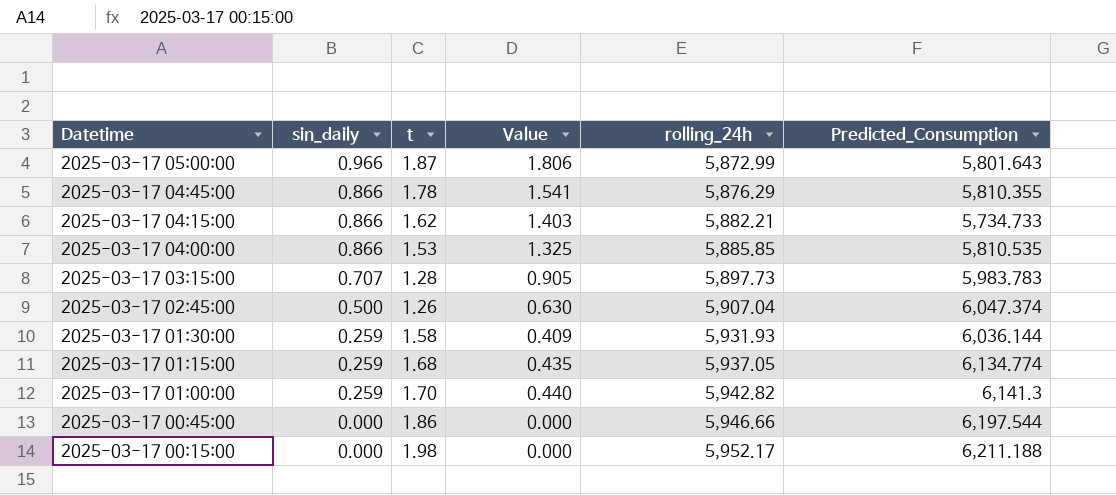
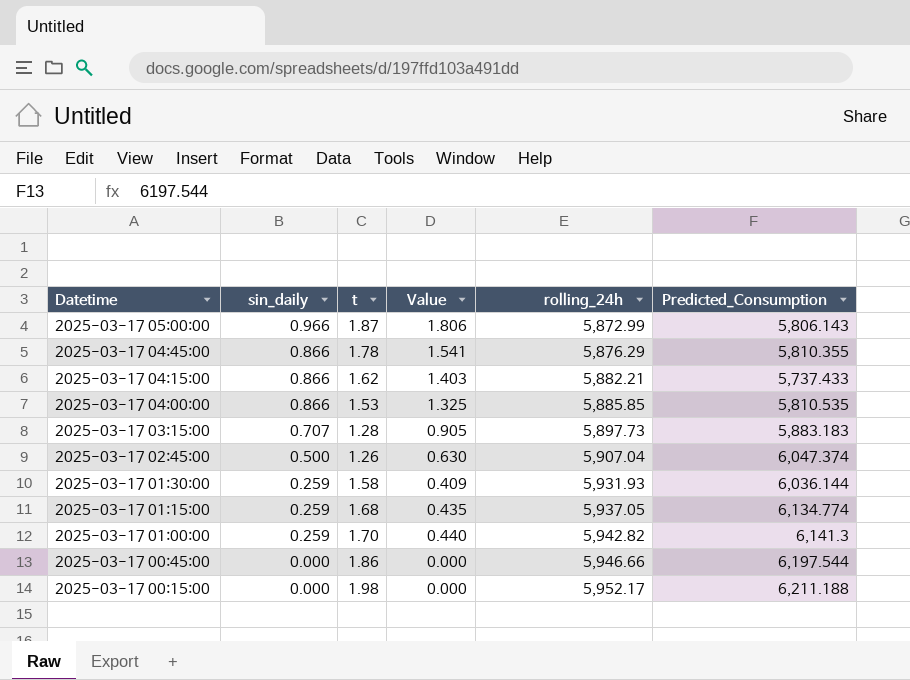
2025-03-17 05:00:00 | Predicted_Consumption: 5,801.643 -> 5,806.143
2025-03-17 04:15:00 | Predicted_Consumption: 5,734.733 -> 5,737.433
2025-03-17 03:15:00 | Predicted_Consumption: 5,983.783 -> 5,883.183

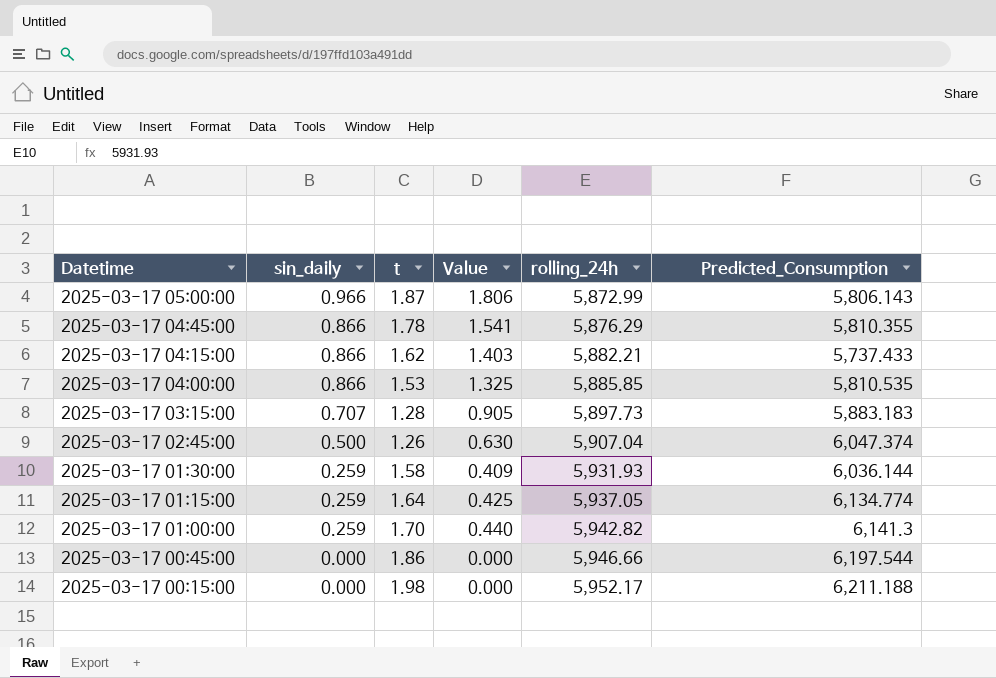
2025-03-17 01:15:00 | t: 1.68 -> 1.64
2025-03-17 01:15:00 | Value: 0.435 -> 0.425

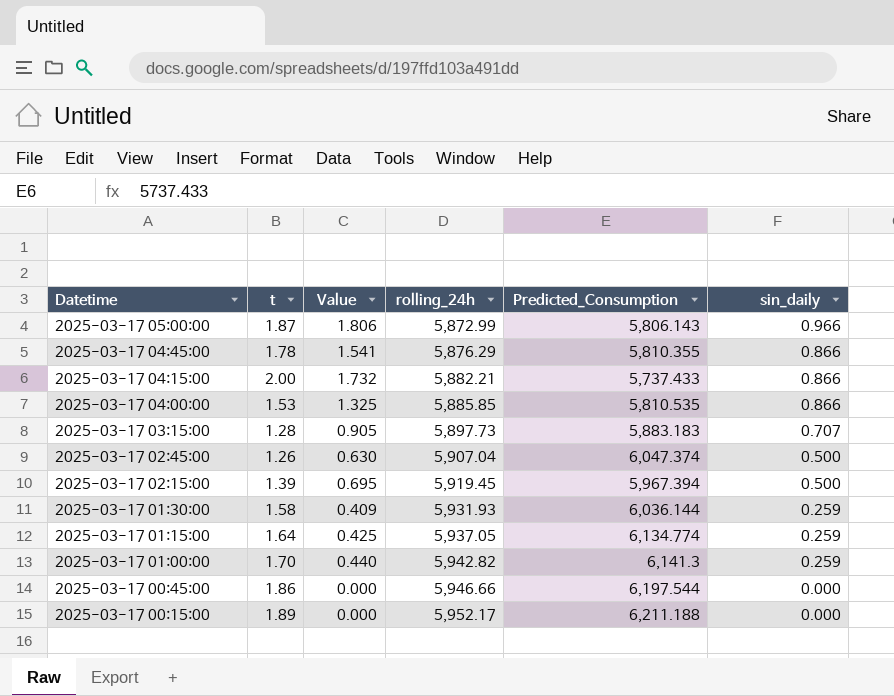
column sin_daily | position: 2 -> 6
2025-03-17 04:15:00 | t: 1.62 -> 2.00
2025-03-17 04:15:00 | Value: 1.403 -> 1.732
row 2025-03-17 02:15:00: none -> 1.39 | 0.695 | 5,919.45 | 5,967.394 | 0.500
2025-03-17 00:15:00 | t: 1.98 -> 1.89

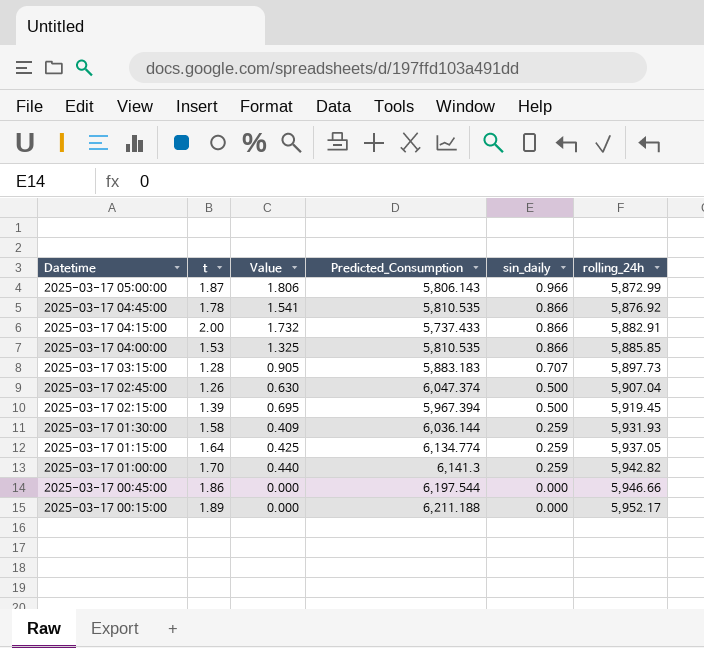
column rolling_24h | position: 4 -> 6
2025-03-17 04:45:00 | Predicted_Consumption: 5,810.355 -> 5,810.535
2025-03-17 04:45:00 | rolling_24h: 5,876.29 -> 5,876.92
2025-03-17 04:15:00 | rolling_24h: 5,882.21 -> 5,882.91

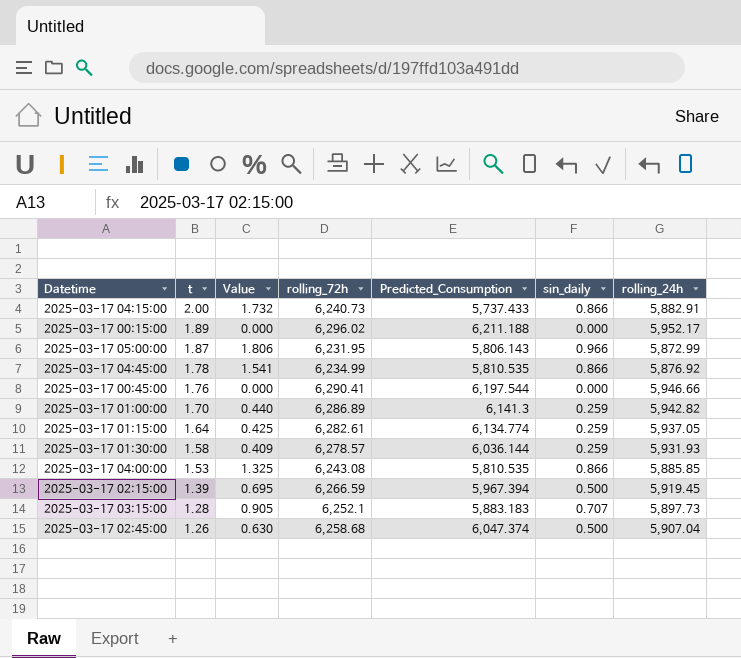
row order: Datetime descending -> t descending
column rolling_72h | position: none -> 4
2025-03-17 00:45:00 | t: 1.86 -> 1.76

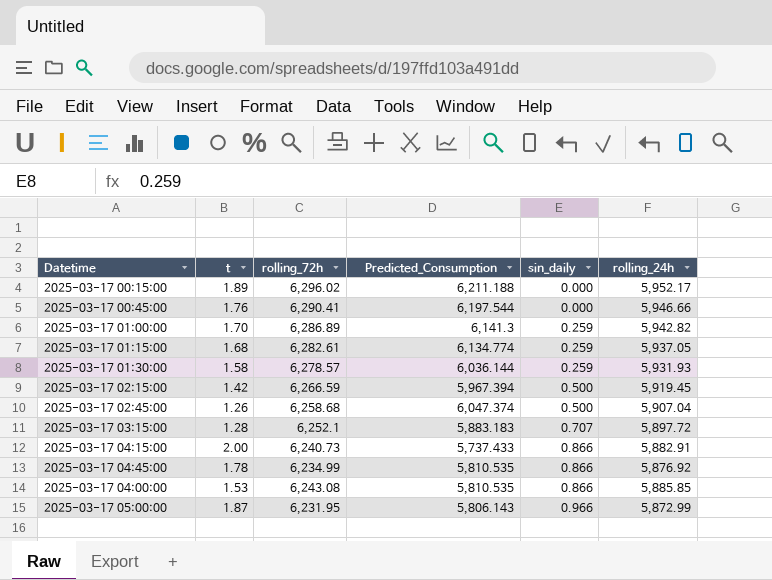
row order: t descending -> sin_daily ascending
column Value | formula: [t] * [sin_daily] -> none
2025-03-17 01:15:00 | t: 1.64 -> 1.68
2025-03-17 02:15:00 | t: 1.39 -> 1.42
2025-03-17 03:15:00 | rolling_24h: 5,897.73 -> 5,897.72

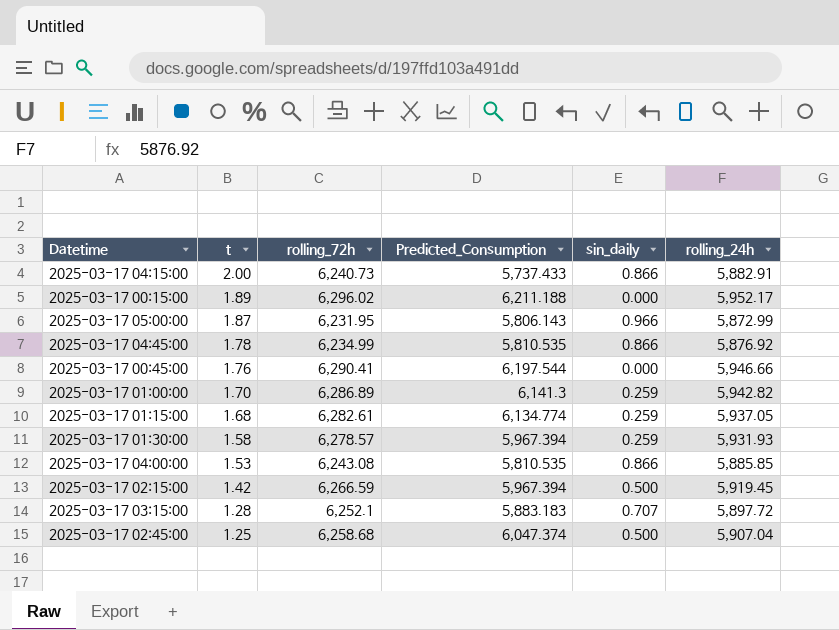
row order: sin_daily ascending -> t descending
2025-03-17 01:30:00 | Predicted_Consumption: 6,036.144 -> 5,967.394
2025-03-17 02:45:00 | t: 1.26 -> 1.25

